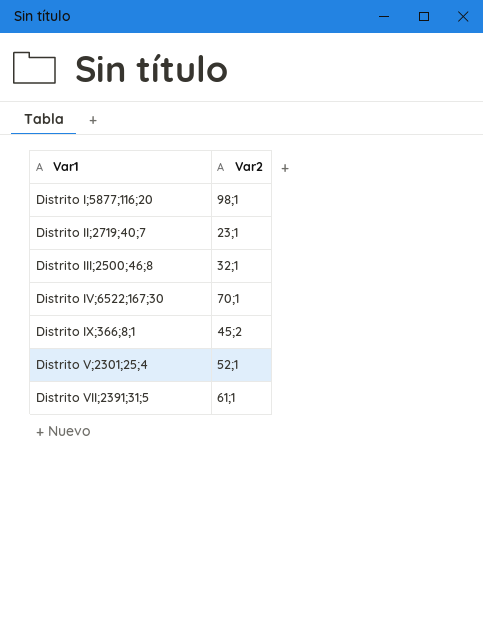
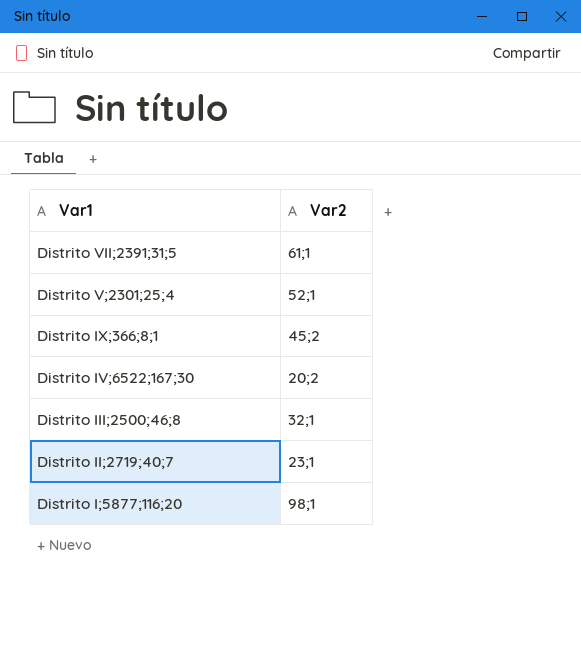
row order: Var1 ascending -> Var1 descending
Distrito IV;6522;167;30 | Var2: 70;1 -> 20;2

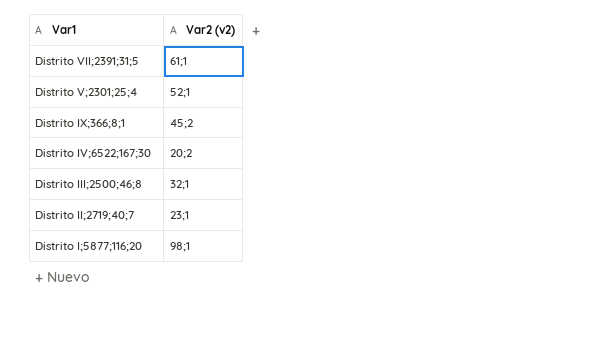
column name: Var2 -> Var2 (v2)

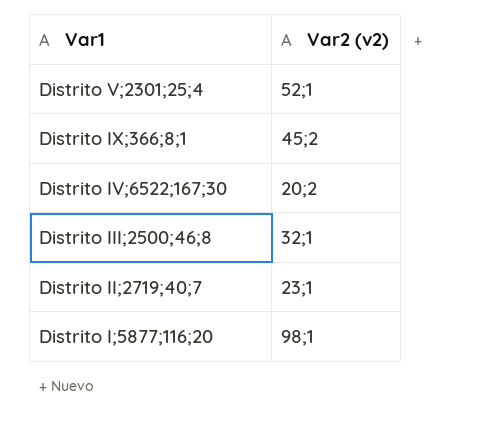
row Distrito VII;2391;31;5: 61;1 -> none

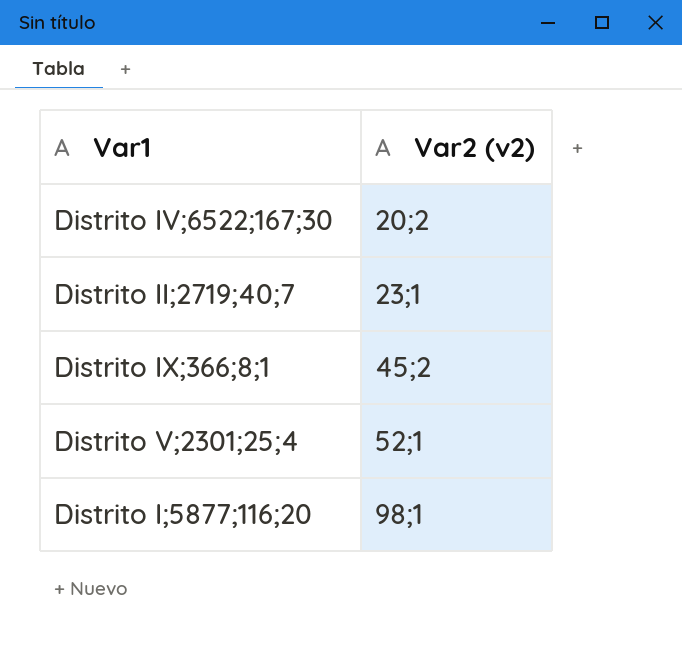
row order: Var1 descending -> Var2 (v2) ascending
row Distrito III;2500;46;8: 32;1 -> none

